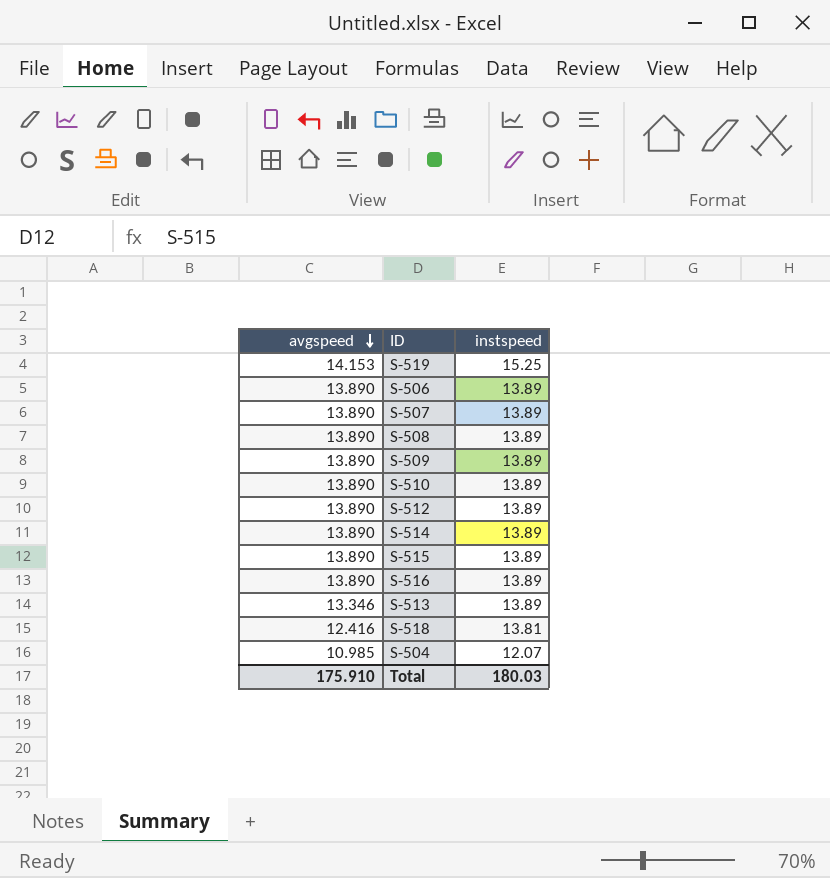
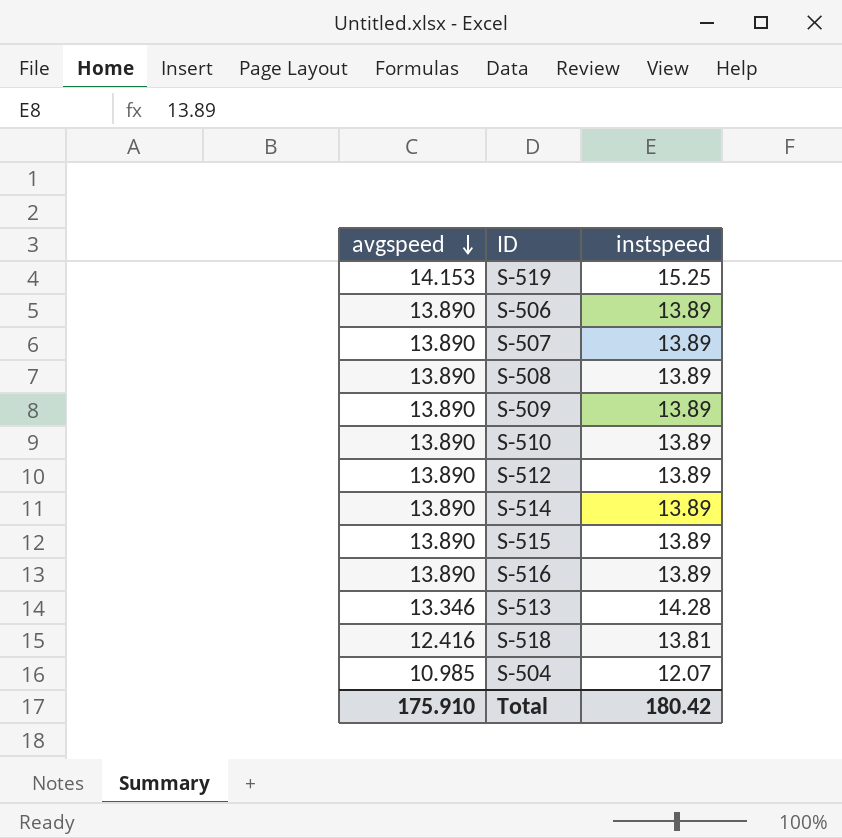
S-513 | instspeed: 13.89 -> 14.28
Total | instspeed: 180.03 -> 180.42

